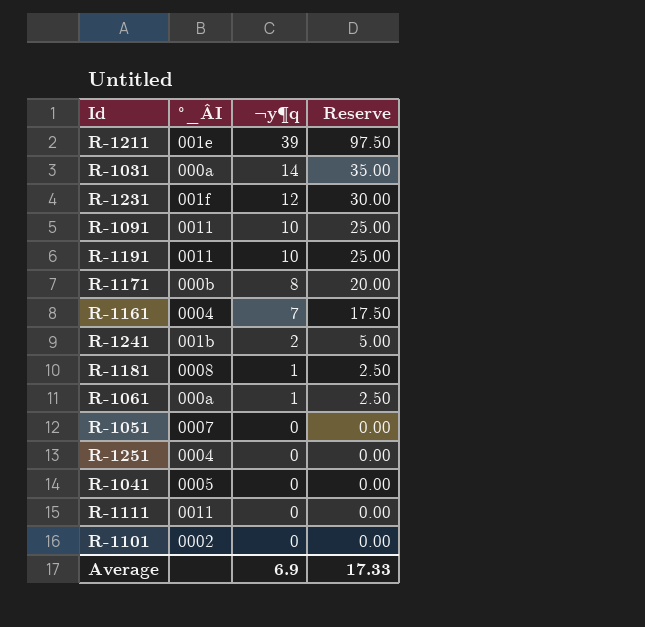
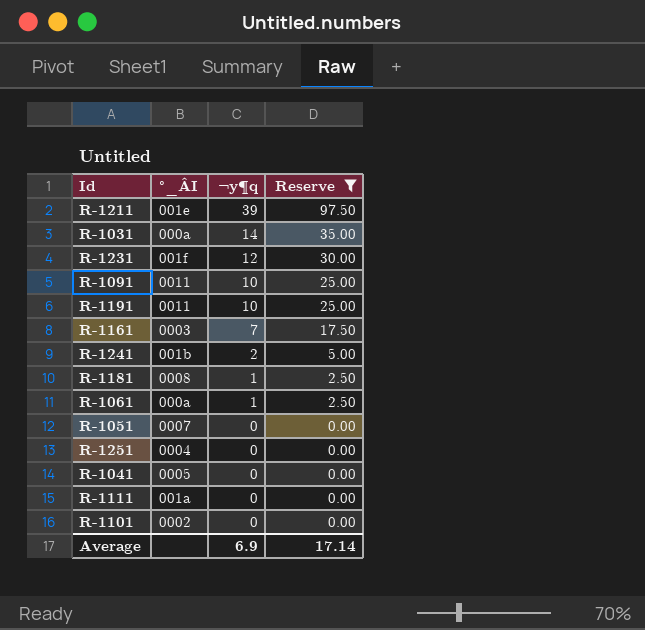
filter: none -> Reserve != 20.00
R-1161 | °_ÂI: 0004 -> 0003
R-1111 | °_ÂI: 0011 -> 001a
Average | Reserve: 17.33 -> 17.14

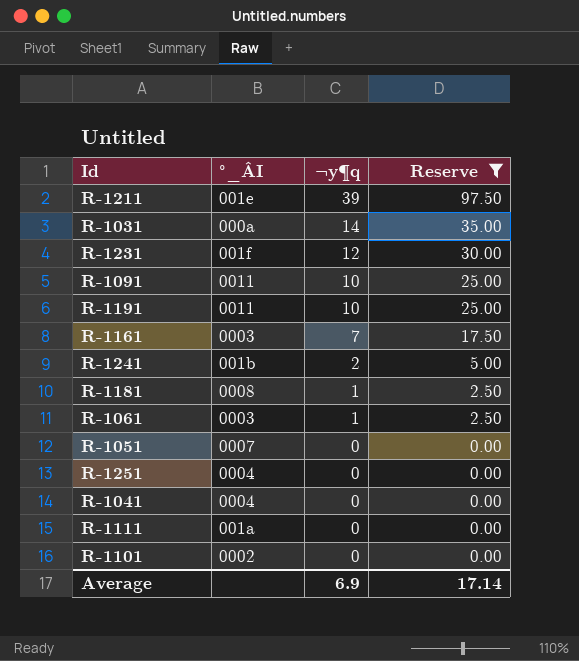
R-1061 | °_ÂI: 000a -> 0003
R-1041 | °_ÂI: 0005 -> 0004

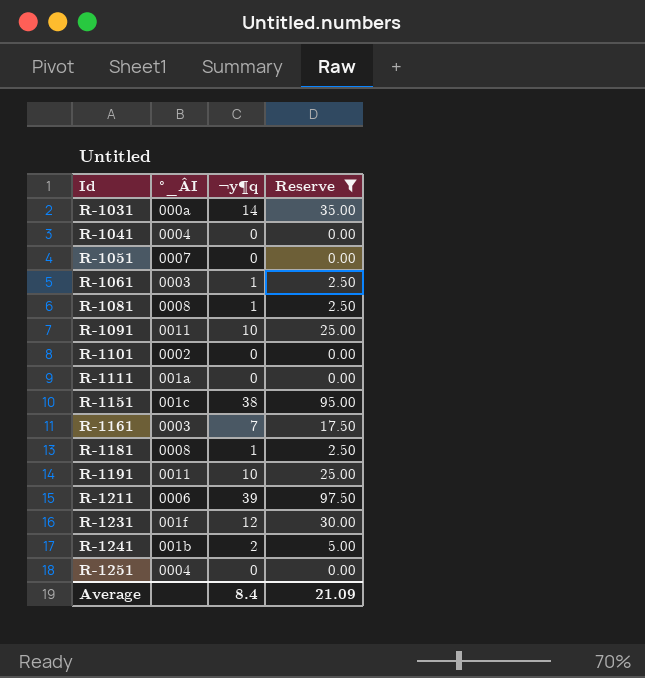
row order: ¬y¶q descending -> Id ascending
row R-1081: none -> 0008 | 1 | 2.50
row R-1151: none -> 001c | 38 | 95.00
R-1211 | °_ÂI: 001e -> 0006
Average | ¬y¶q: 6.9 -> 8.4
Average | Reserve: 17.14 -> 21.09

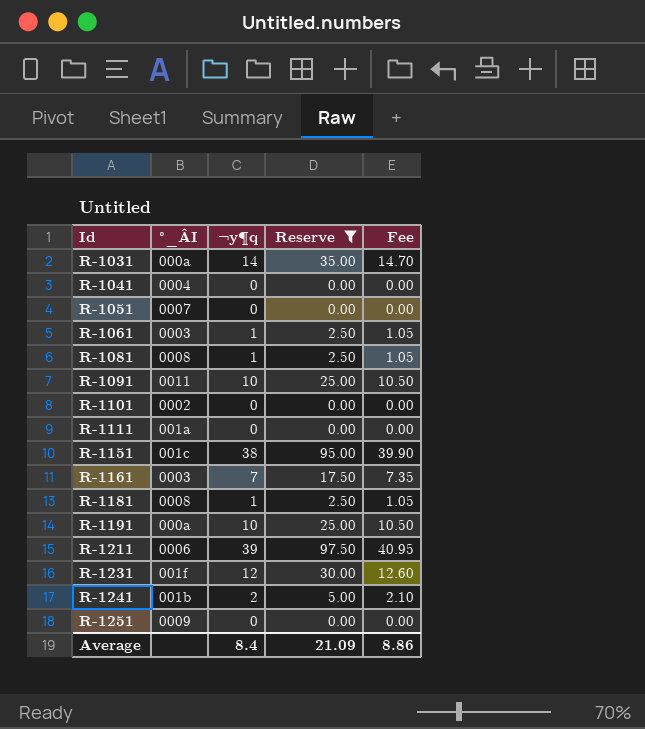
column Fee | formula: none -> [¬y¶q] * 1.05
R-1191 | °_ÂI: 0011 -> 000a
R-1251 | °_ÂI: 0004 -> 0009

